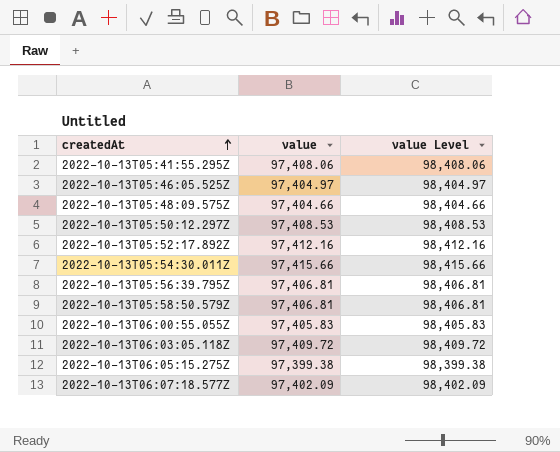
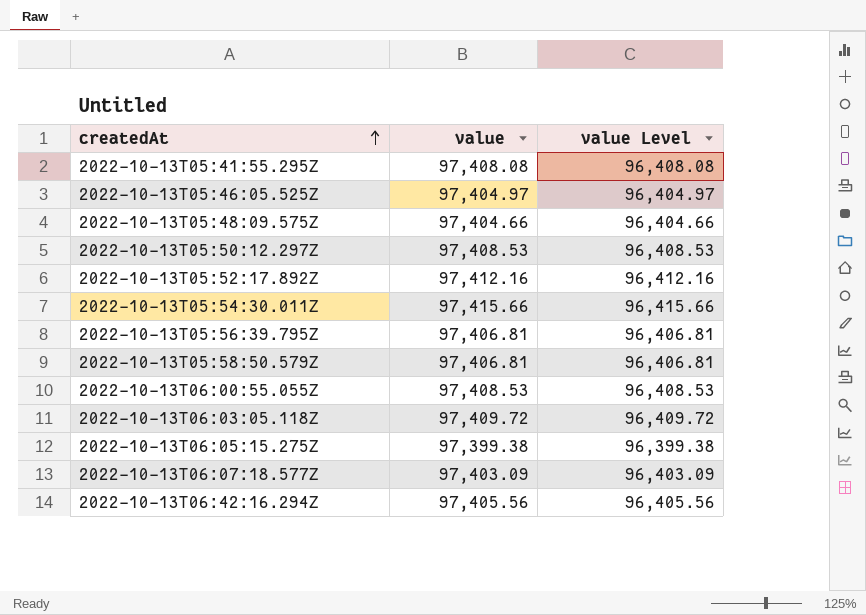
column value Level | formula: [value] + 1000 -> [value] - 1000
2022-10-13T05:41:55.295Z | value: 97,408.06 -> 97,408.08
2022-10-13T06:00:55.055Z | value: 97,405.83 -> 97,408.53
2022-10-13T06:07:18.577Z | value: 97,402.09 -> 97,403.09
row 2022-10-13T06:42:16.294Z: none -> 97,405.56 | 96,405.56

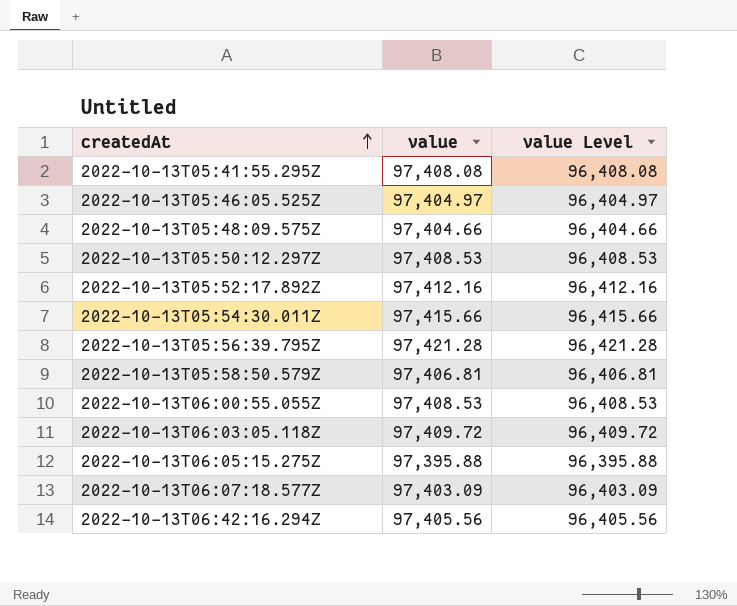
2022-10-13T05:56:39.795Z | value: 97,406.81 -> 97,421.28
2022-10-13T05:56:39.795Z | value Level: 96,406.81 -> 96,421.28
2022-10-13T06:05:15.275Z | value: 97,399.38 -> 97,395.88
2022-10-13T06:05:15.275Z | value Level: 96,399.38 -> 96,395.88

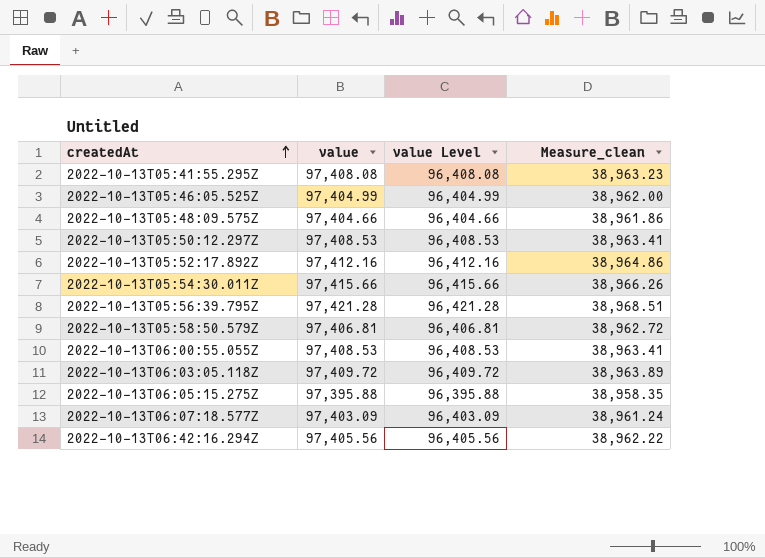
column Measure_clean | formula: none -> [value] * 0.4
2022-10-13T05:46:05.525Z | value: 97,404.97 -> 97,404.99
2022-10-13T05:46:05.525Z | value Level: 96,404.97 -> 96,404.99

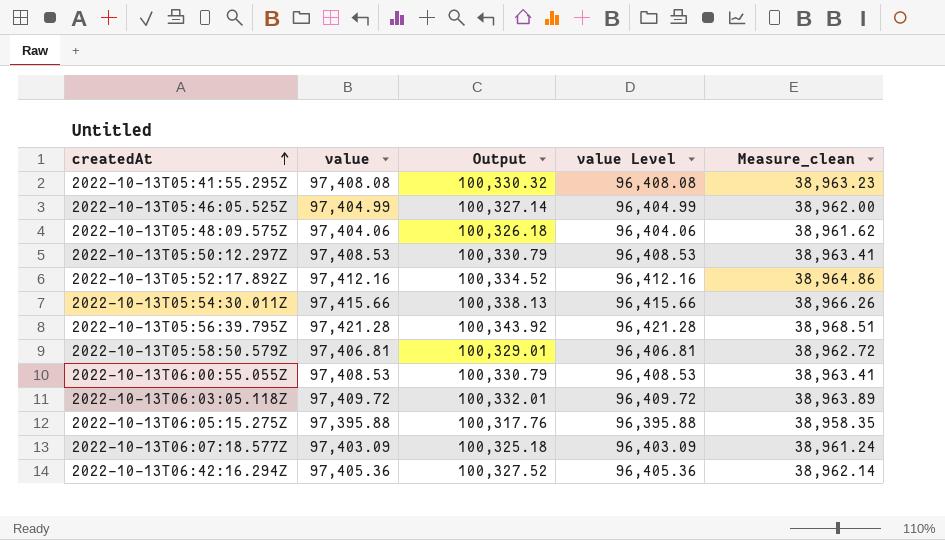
column Output | formula: none -> [value] * 1.03
2022-10-13T05:48:09.575Z | value: 97,404.66 -> 97,404.06
2022-10-13T05:48:09.575Z | value Level: 96,404.66 -> 96,404.06
2022-10-13T05:48:09.575Z | Measure_clean: 38,961.86 -> 38,961.62
2022-10-13T06:42:16.294Z | value: 97,405.56 -> 97,405.36
2022-10-13T06:42:16.294Z | value Level: 96,405.56 -> 96,405.36
2022-10-13T06:42:16.294Z | Measure_clean: 38,962.22 -> 38,962.14

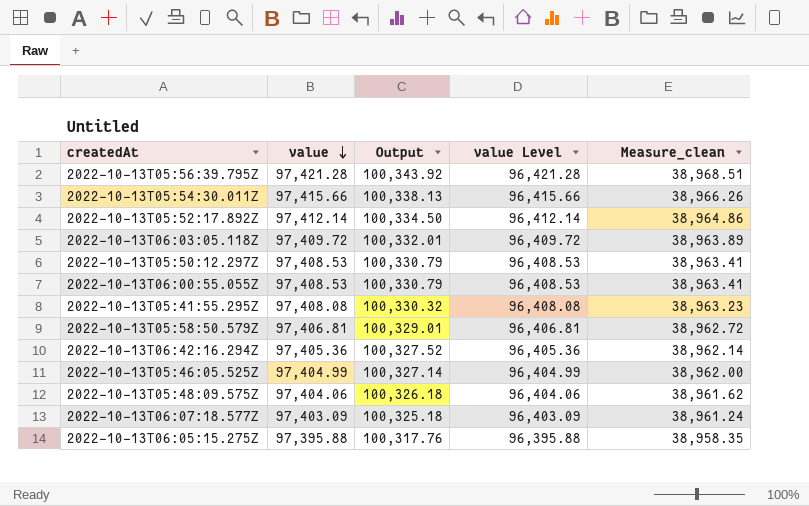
row order: createdAt ascending -> value descending
2022-10-13T05:52:17.892Z | value: 97,412.16 -> 97,412.14
2022-10-13T05:52:17.892Z | Output: 100,334.52 -> 100,334.50
2022-10-13T05:52:17.892Z | value Level: 96,412.16 -> 96,412.14

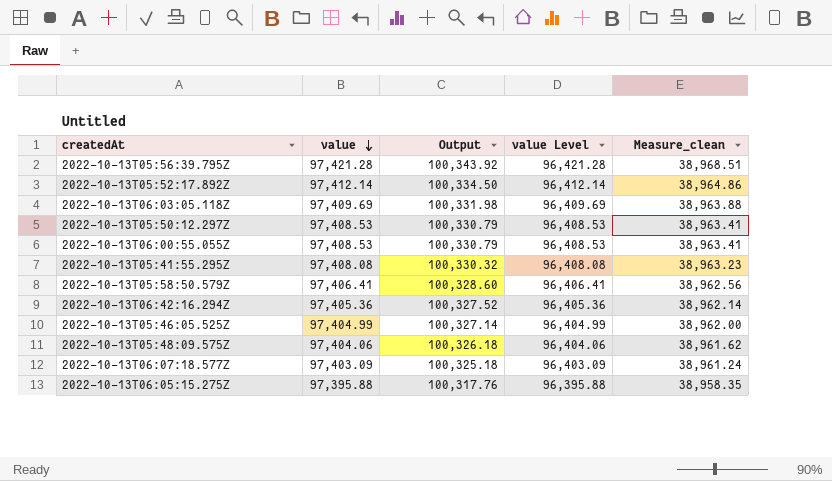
row 2022-10-13T05:54:30.011Z: 97,415.66 | 100,338.13 | 96,415.66 | 38,966.26 -> none
2022-10-13T06:03:05.118Z | value: 97,409.72 -> 97,409.69
2022-10-13T06:03:05.118Z | Output: 100,332.01 -> 100,331.98
2022-10-13T06:03:05.118Z | value Level: 96,409.72 -> 96,409.69
2022-10-13T06:03:05.118Z | Measure_clean: 38,963.89 -> 38,963.88
2022-10-13T05:58:50.579Z | value: 97,406.81 -> 97,406.41
2022-10-13T05:58:50.579Z | Output: 100,329.01 -> 100,328.60
2022-10-13T05:58:50.579Z | value Level: 96,406.81 -> 96,406.41
2022-10-13T05:58:50.579Z | Measure_clean: 38,962.72 -> 38,962.56

